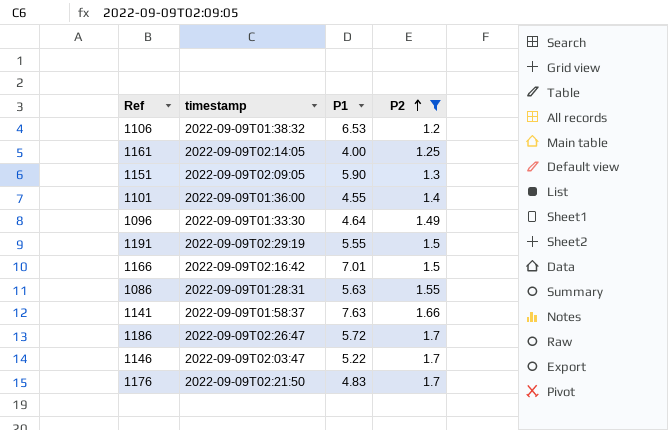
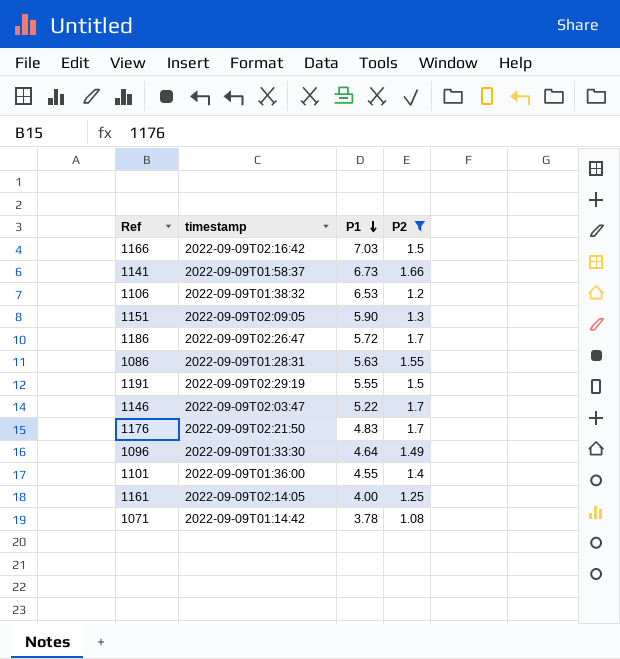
row order: P2 ascending -> P1 descending
1166 | P1: 7.01 -> 7.03
1141 | P1: 7.63 -> 6.73
row 1071: none -> 2022-09-09T01:14:42 | 3.78 | 1.08

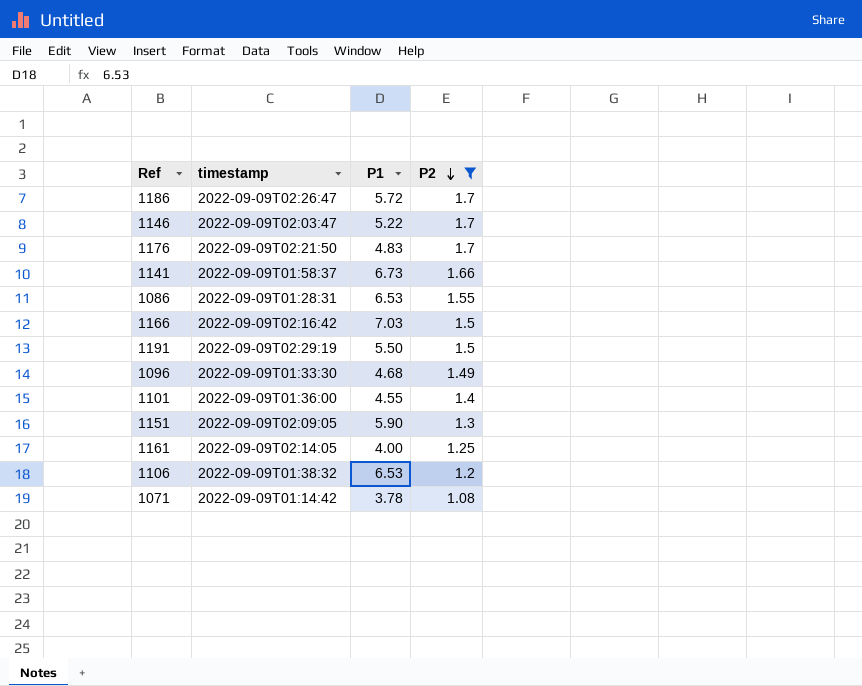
row order: P1 descending -> P2 descending
1086 | P1: 5.63 -> 6.53
1191 | P1: 5.55 -> 5.50
1096 | P1: 4.64 -> 4.68

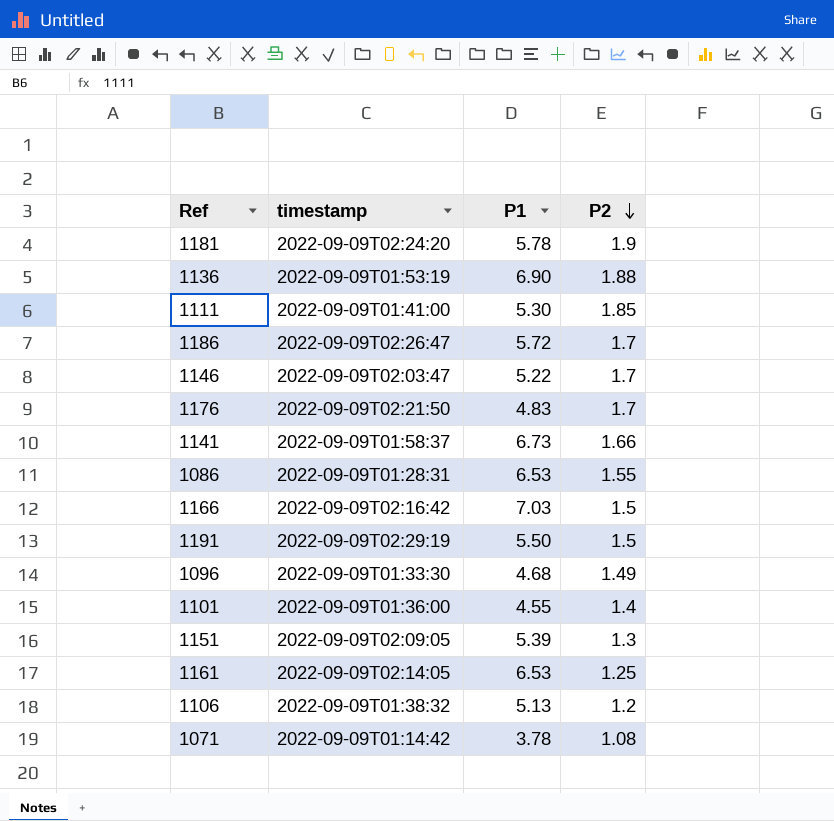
filter: P2 <= 1.7 -> none
1151 | P1: 5.90 -> 5.39
1161 | P1: 4.00 -> 6.53
1106 | P1: 6.53 -> 5.13

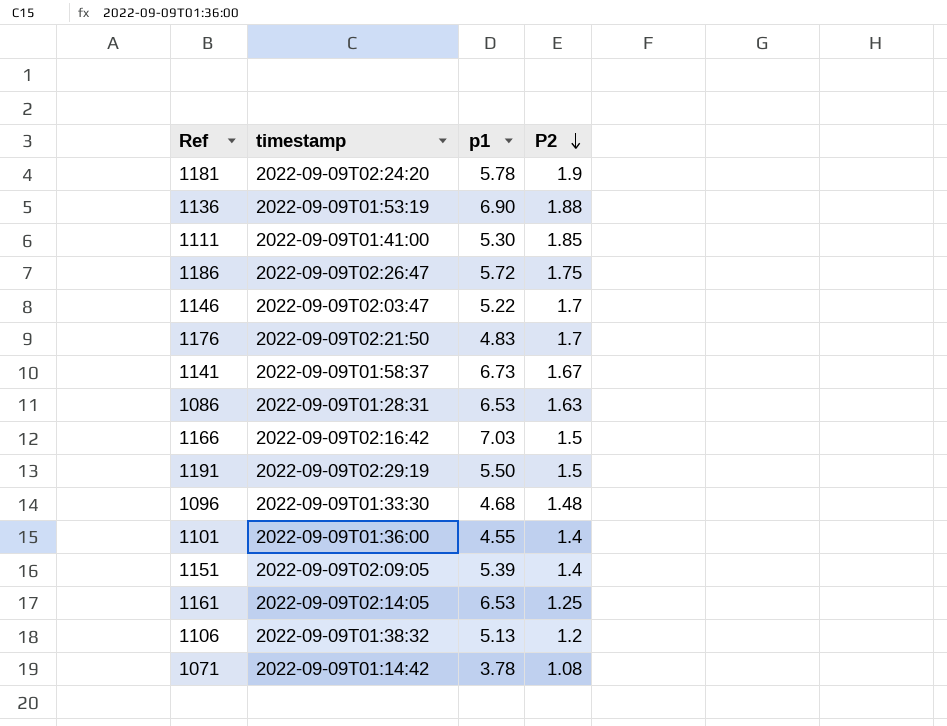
column name: P1 -> p1
1186 | P2: 1.7 -> 1.75
1141 | P2: 1.66 -> 1.67
1086 | P2: 1.55 -> 1.63
1096 | P2: 1.49 -> 1.48
1151 | P2: 1.3 -> 1.4

